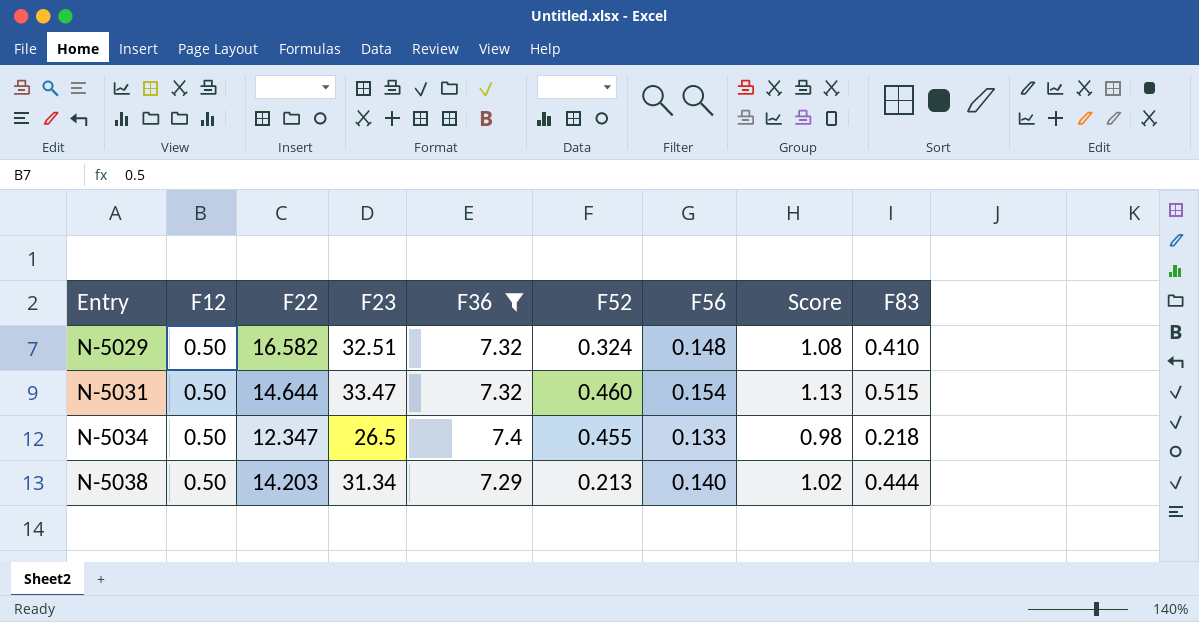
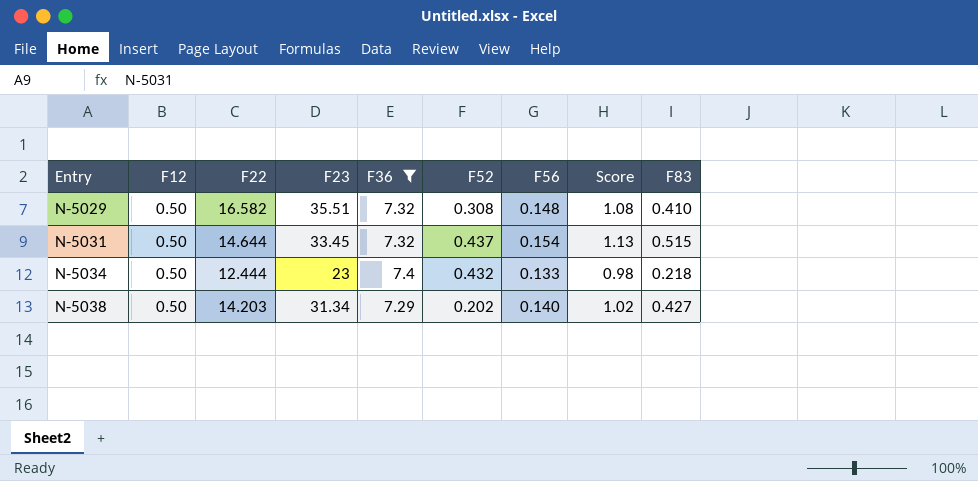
N-5029 | F23: 32.51 -> 35.51
N-5029 | F52: 0.324 -> 0.308
N-5031 | F23: 33.47 -> 33.45
N-5031 | F52: 0.460 -> 0.437
N-5034 | F22: 12.347 -> 12.444
N-5034 | F23: 26.5 -> 23
N-5034 | F52: 0.455 -> 0.432
N-5038 | F52: 0.213 -> 0.202
N-5038 | F83: 0.444 -> 0.427

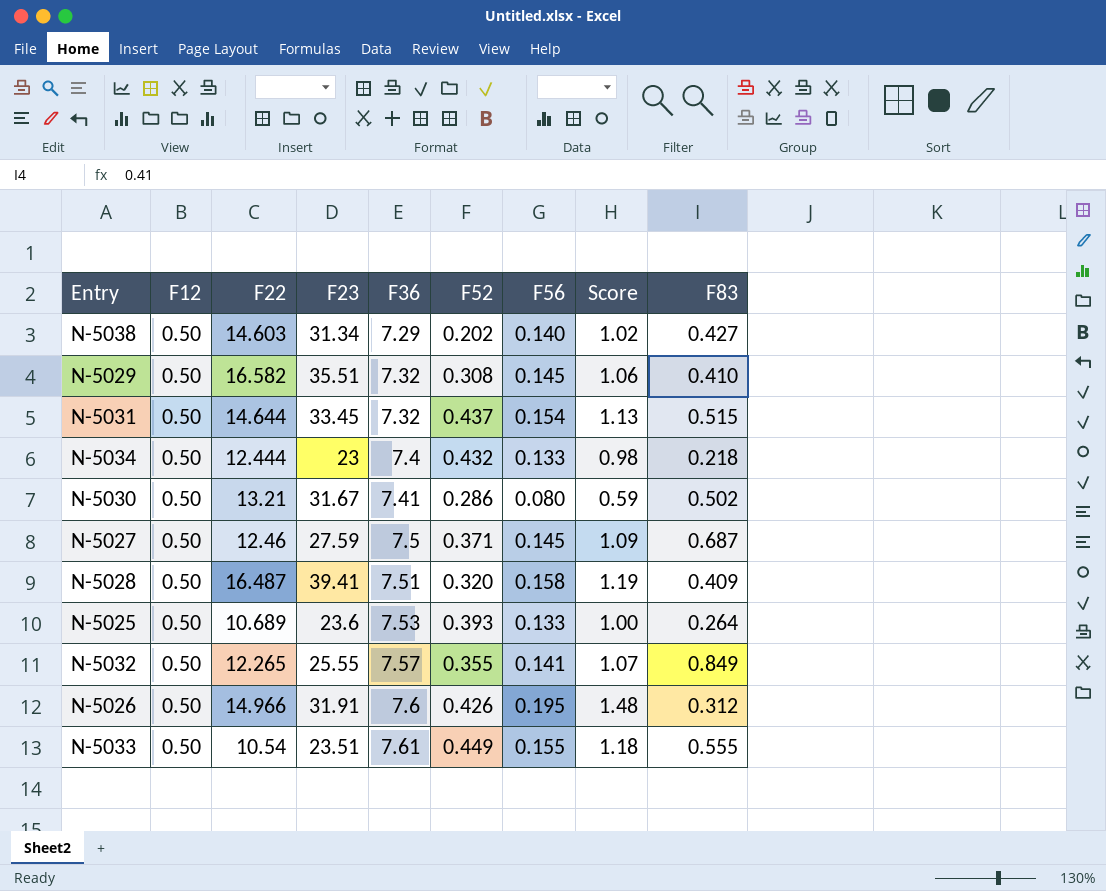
filter: F36 <= 7.4 -> none
row order: Entry ascending -> F36 ascending
N-5038 | F22: 14.203 -> 14.603
N-5029 | F56: 0.148 -> 0.145
N-5029 | Score: 1.08 -> 1.06

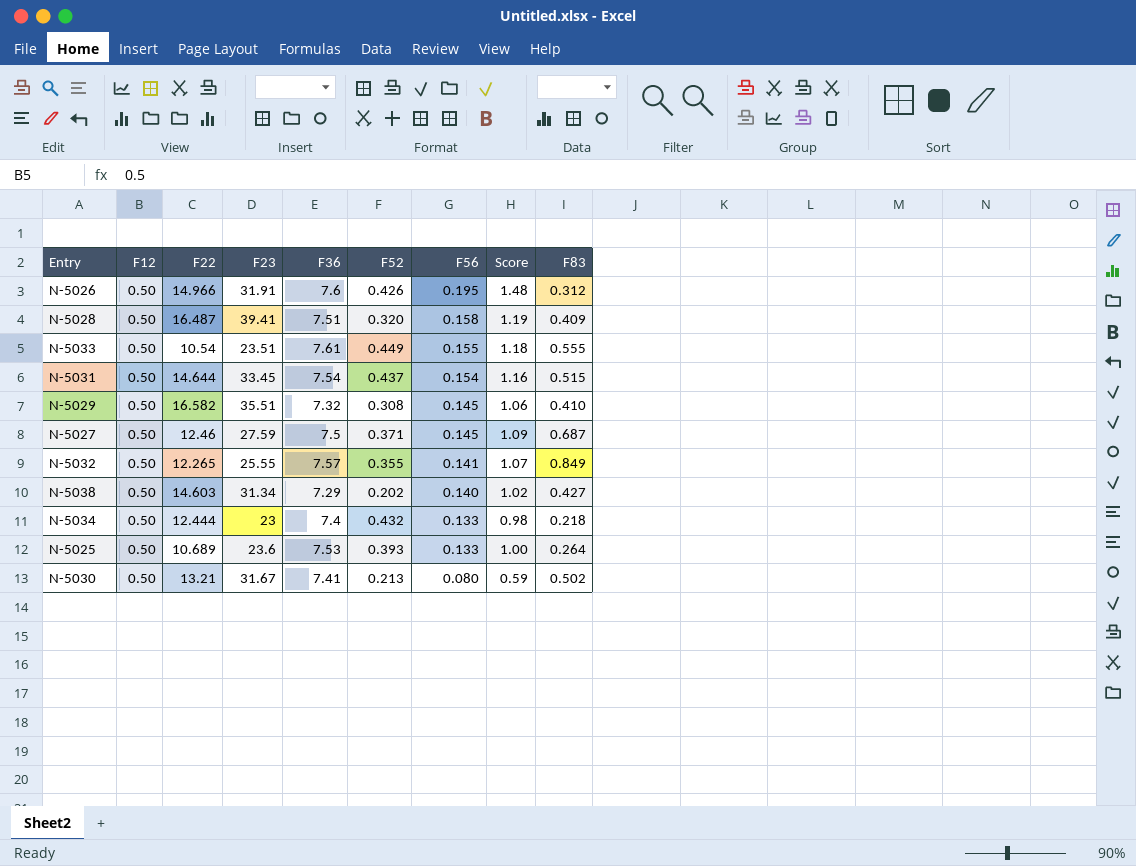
row order: F36 ascending -> F56 descending
N-5031 | F36: 7.32 -> 7.54
N-5031 | Score: 1.13 -> 1.16
N-5030 | F52: 0.286 -> 0.213

